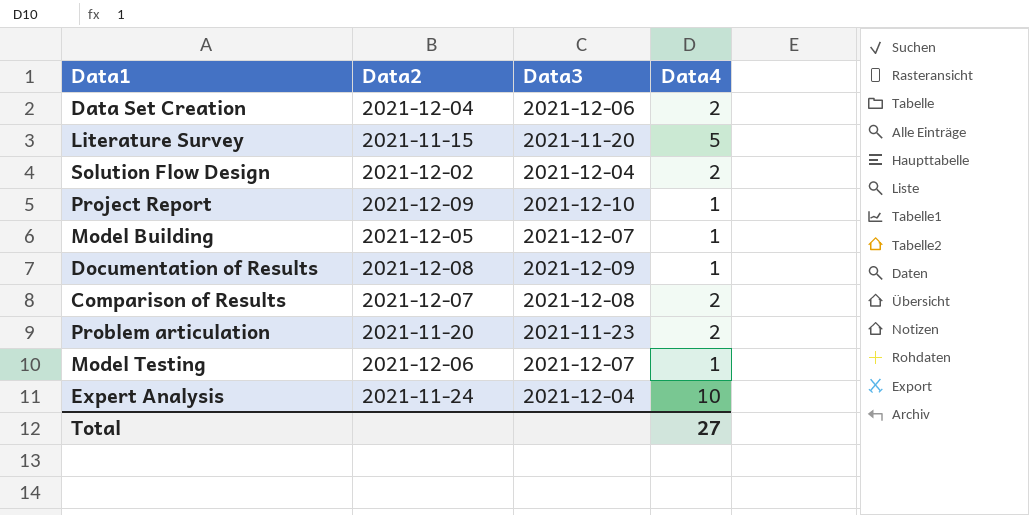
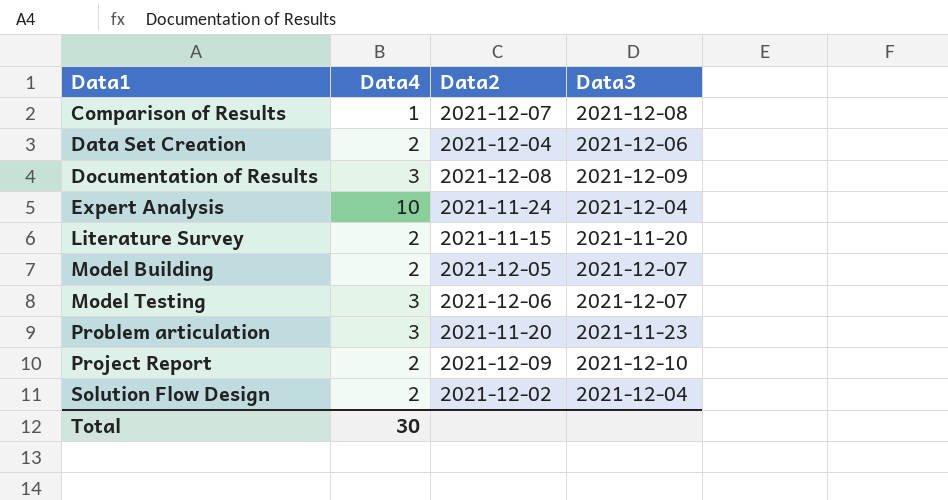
row order: none -> Data1 ascending
column Data4 | position: 4 -> 2
Comparison of Results | Data4: 2 -> 1
Documentation of Results | Data4: 1 -> 3
Literature Survey | Data4: 5 -> 2
Model Building | Data4: 1 -> 2
Model Testing | Data4: 1 -> 3
Problem articulation | Data4: 2 -> 3
Project Report | Data4: 1 -> 2
Total | Data4: 27 -> 30

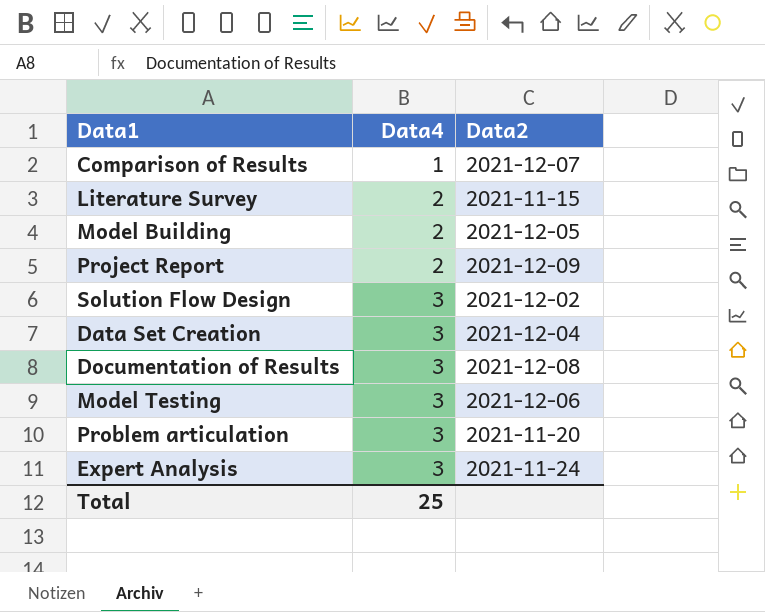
row order: Data1 ascending -> Data4 ascending
column Data3 | position: 4 -> none
Solution Flow Design | Data4: 2 -> 3
Data Set Creation | Data4: 2 -> 3
Expert Analysis | Data4: 10 -> 3
Total | Data4: 30 -> 25

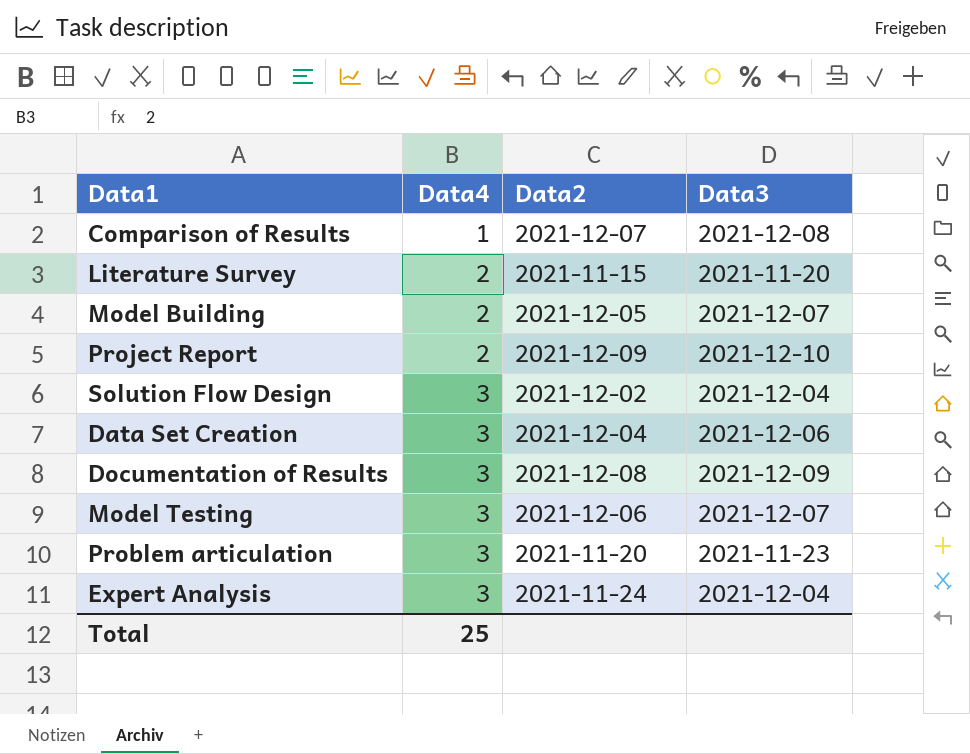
column Data3 | position: none -> 4

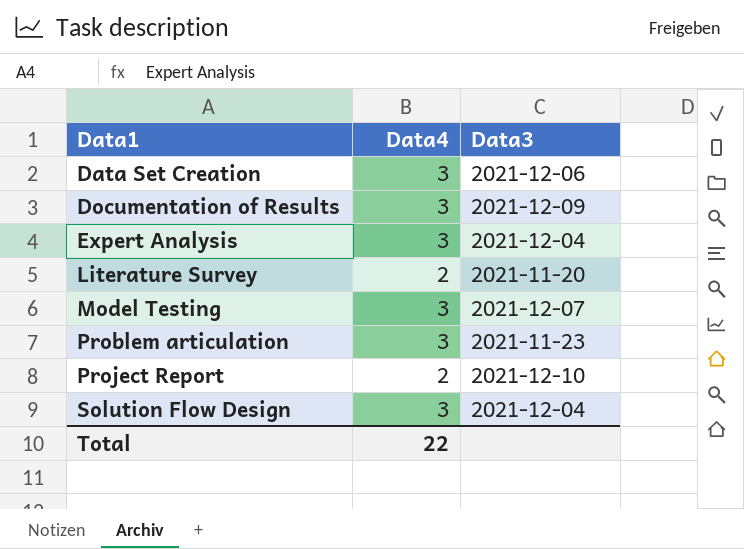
row order: Data4 ascending -> Data1 ascending
column Data2 | position: 3 -> none
row Comparison of Results: 1 | 2021-12-07 | 2021-12-08 -> none
row Model Building: 2 | 2021-12-05 | 2021-12-07 -> none
Total | Data4: 25 -> 22

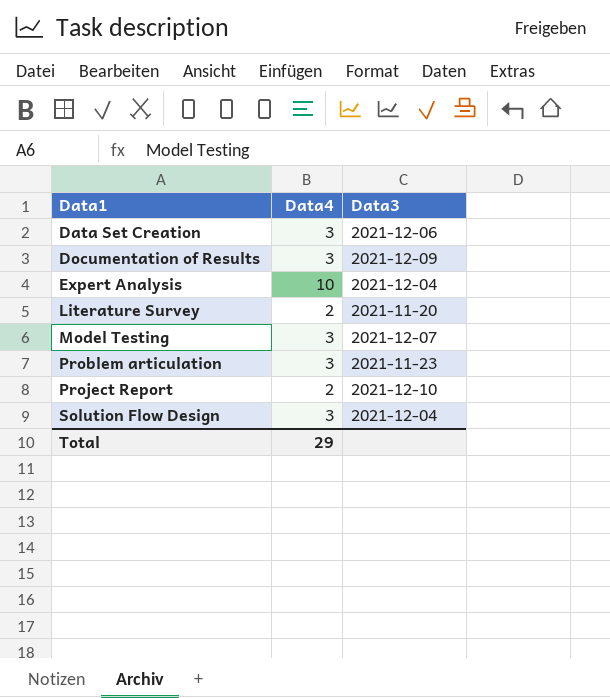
Expert Analysis | Data4: 3 -> 10
Total | Data4: 22 -> 29

